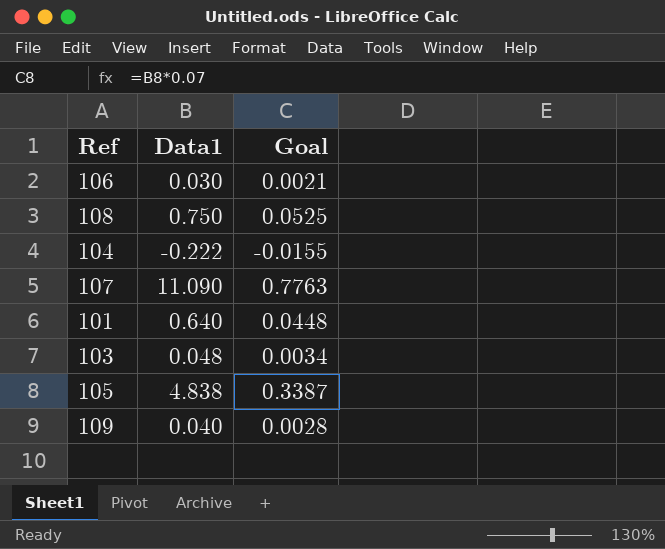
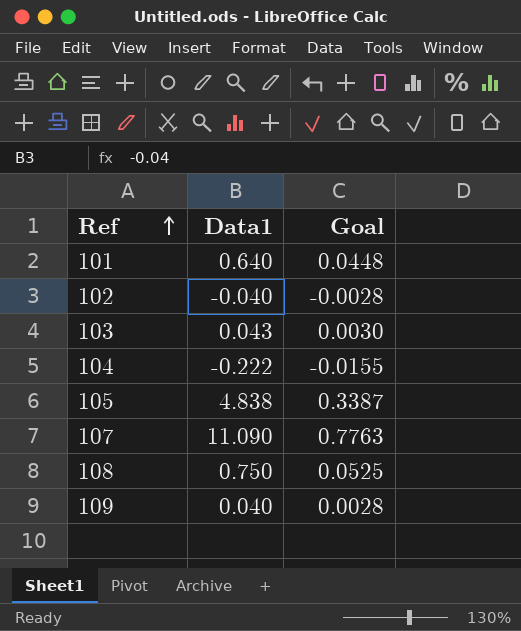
row order: none -> Ref ascending
row 106: 0.030 | 0.0021 -> none
row 102: none -> -0.040 | -0.0028
103 | Data1: 0.048 -> 0.043
103 | Goal: 0.0034 -> 0.0030

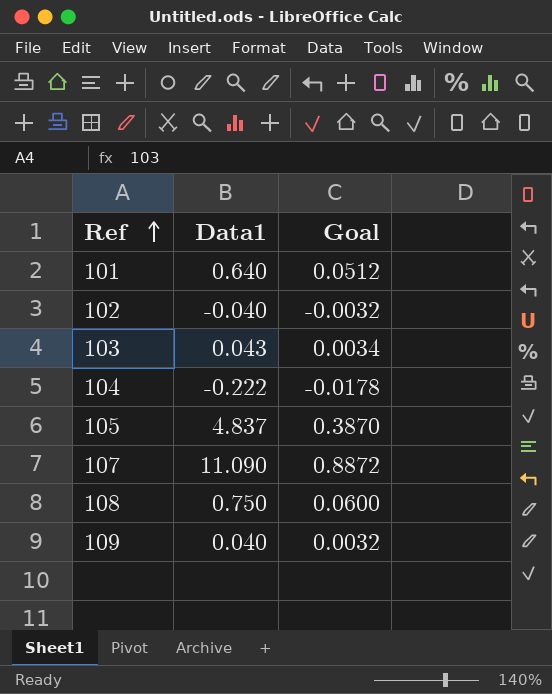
column Goal | formula: [Data1] * 0.07 -> [Data1] * 0.08
105 | Data1: 4.838 -> 4.837

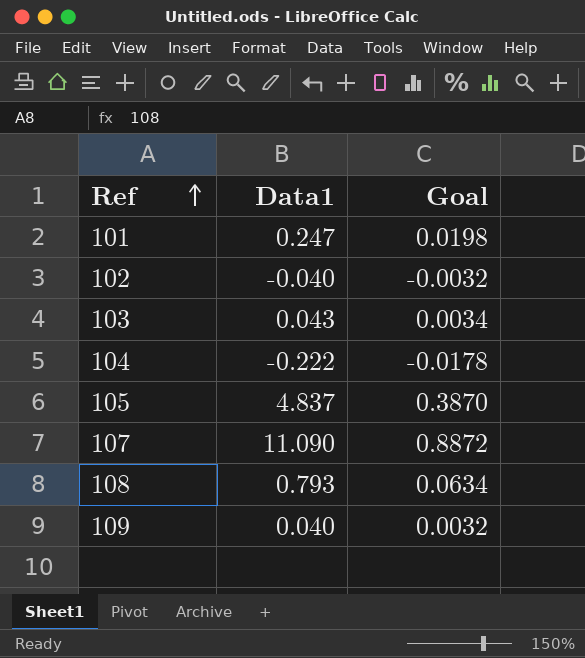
101 | Data1: 0.640 -> 0.247
101 | Goal: 0.0512 -> 0.0198
108 | Data1: 0.750 -> 0.793
108 | Goal: 0.0600 -> 0.0634

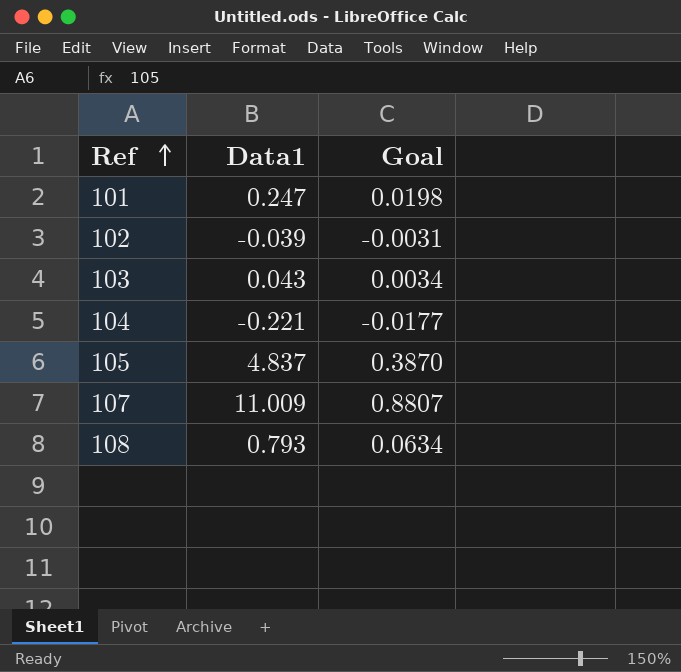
row 109: 0.040 | 0.0032 -> none
102 | Data1: -0.040 -> -0.039
102 | Goal: -0.0032 -> -0.0031
104 | Data1: -0.222 -> -0.221
104 | Goal: -0.0178 -> -0.0177
107 | Data1: 11.090 -> 11.009
107 | Goal: 0.8872 -> 0.8807

